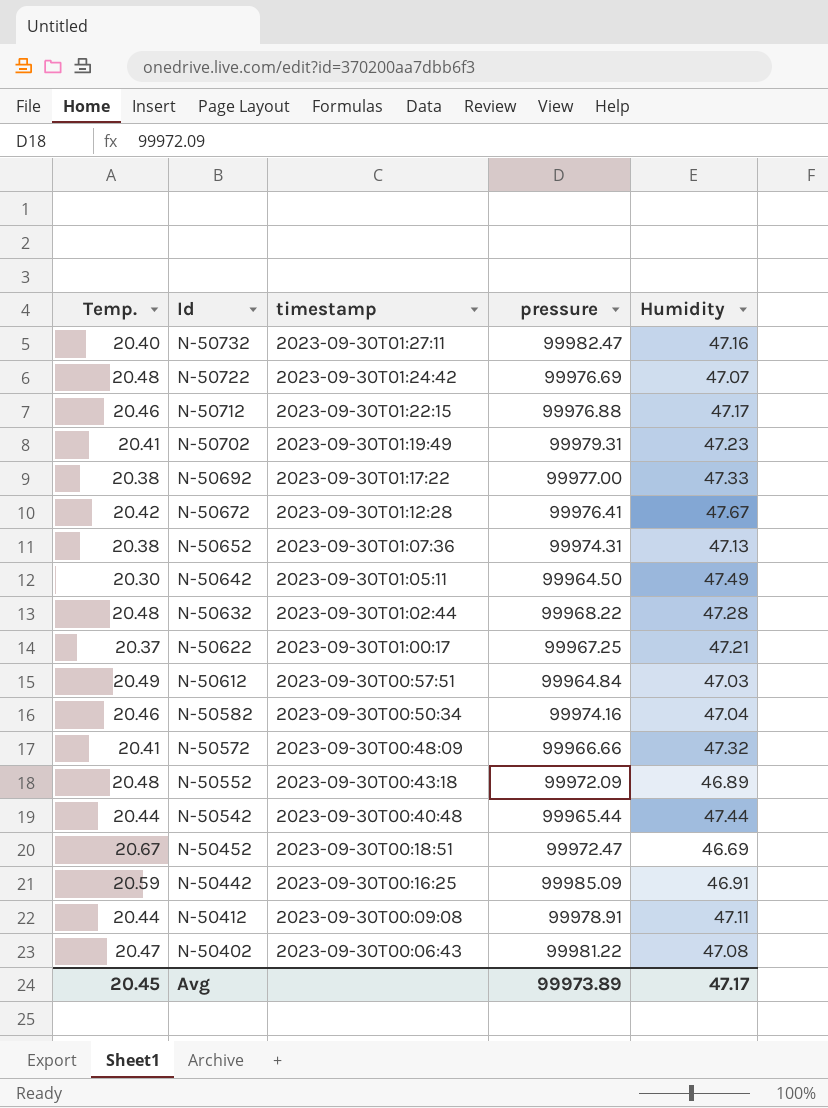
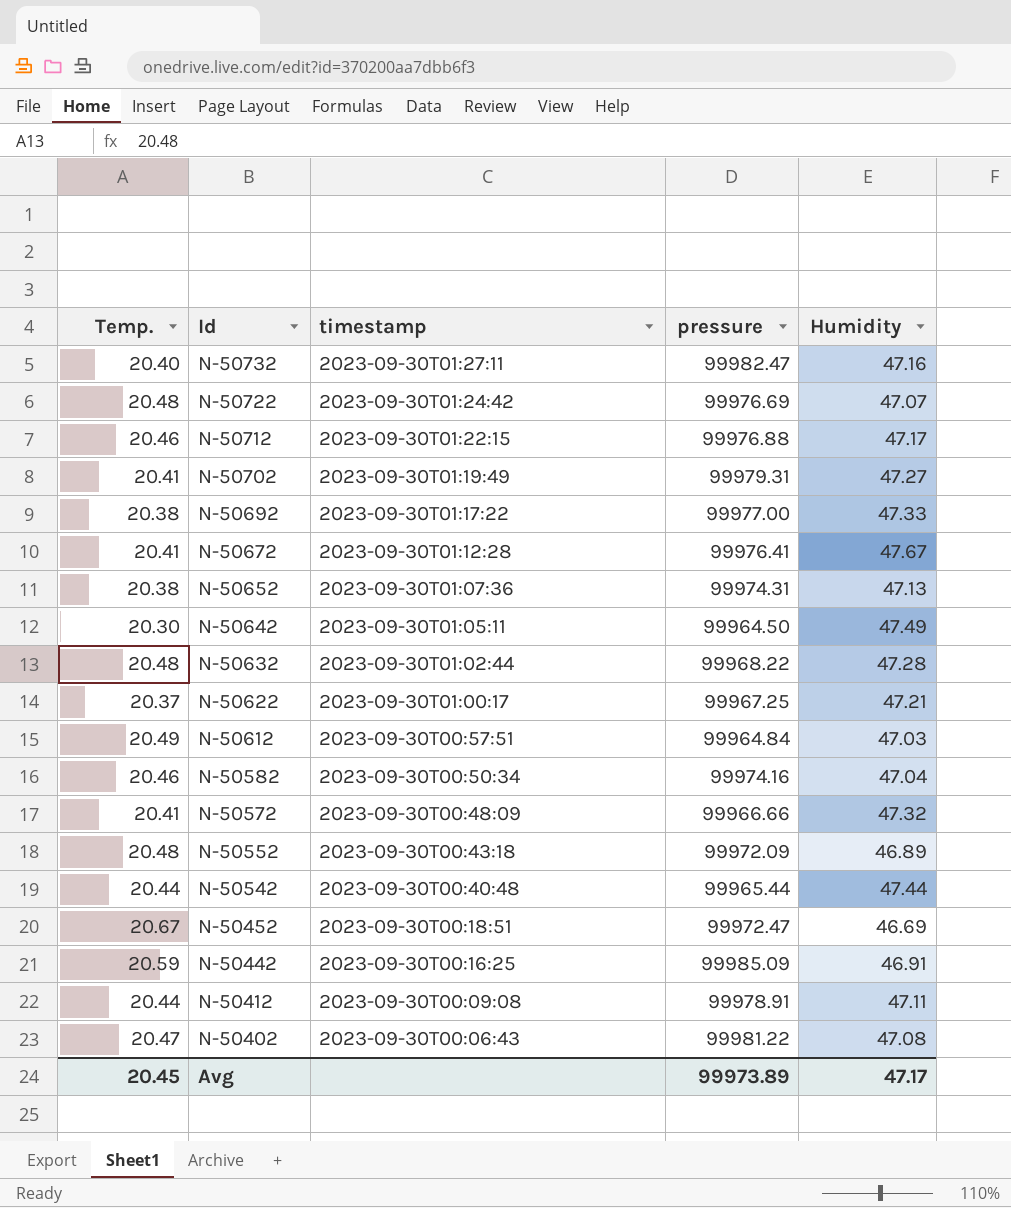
N-50702 | Humidity: 47.23 -> 47.27
N-50672 | Temp.: 20.42 -> 20.41

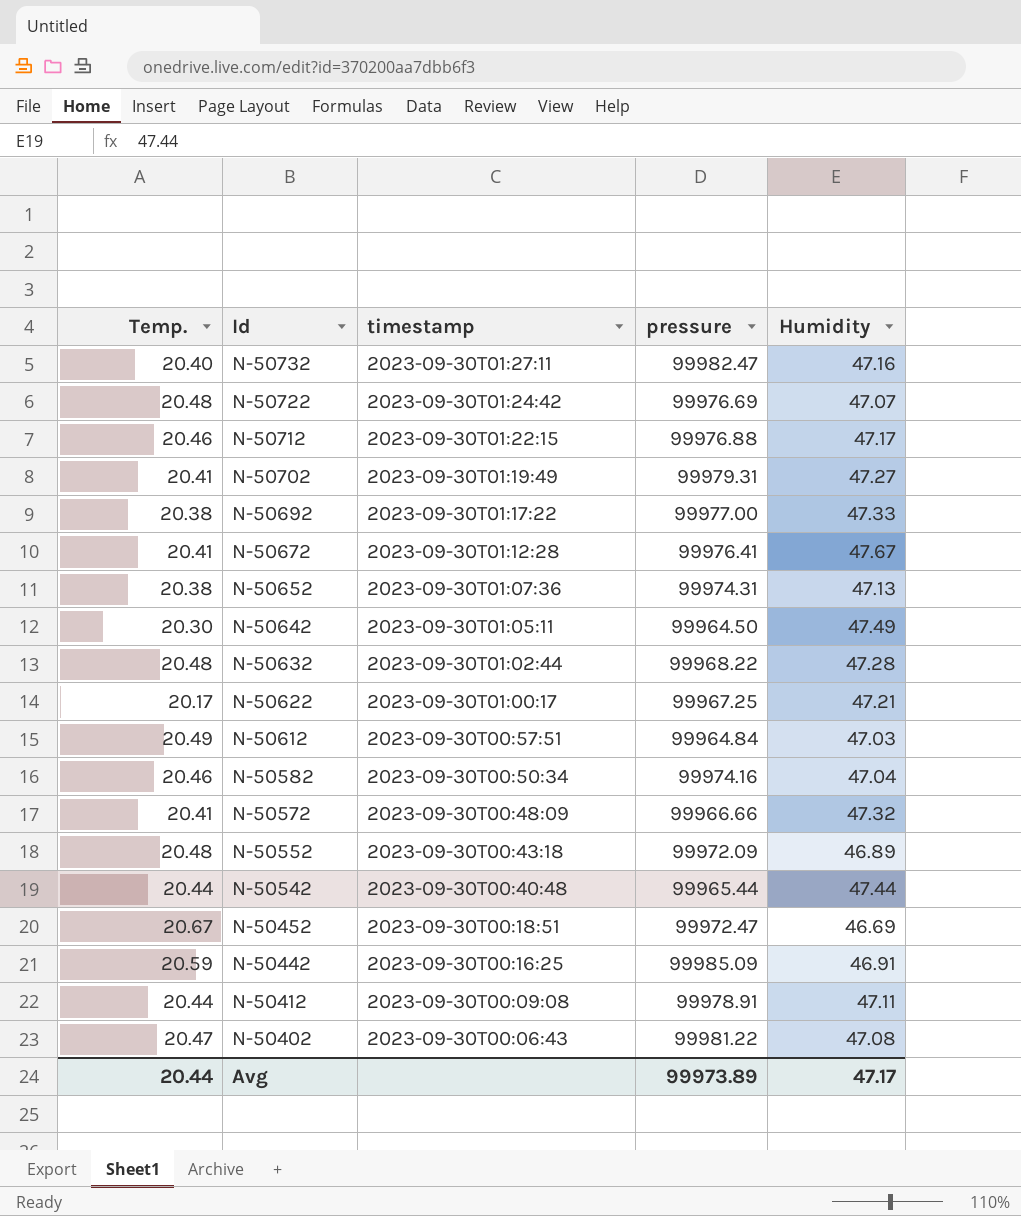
N-50622 | Temp.: 20.37 -> 20.17
Avg | Temp.: 20.45 -> 20.44

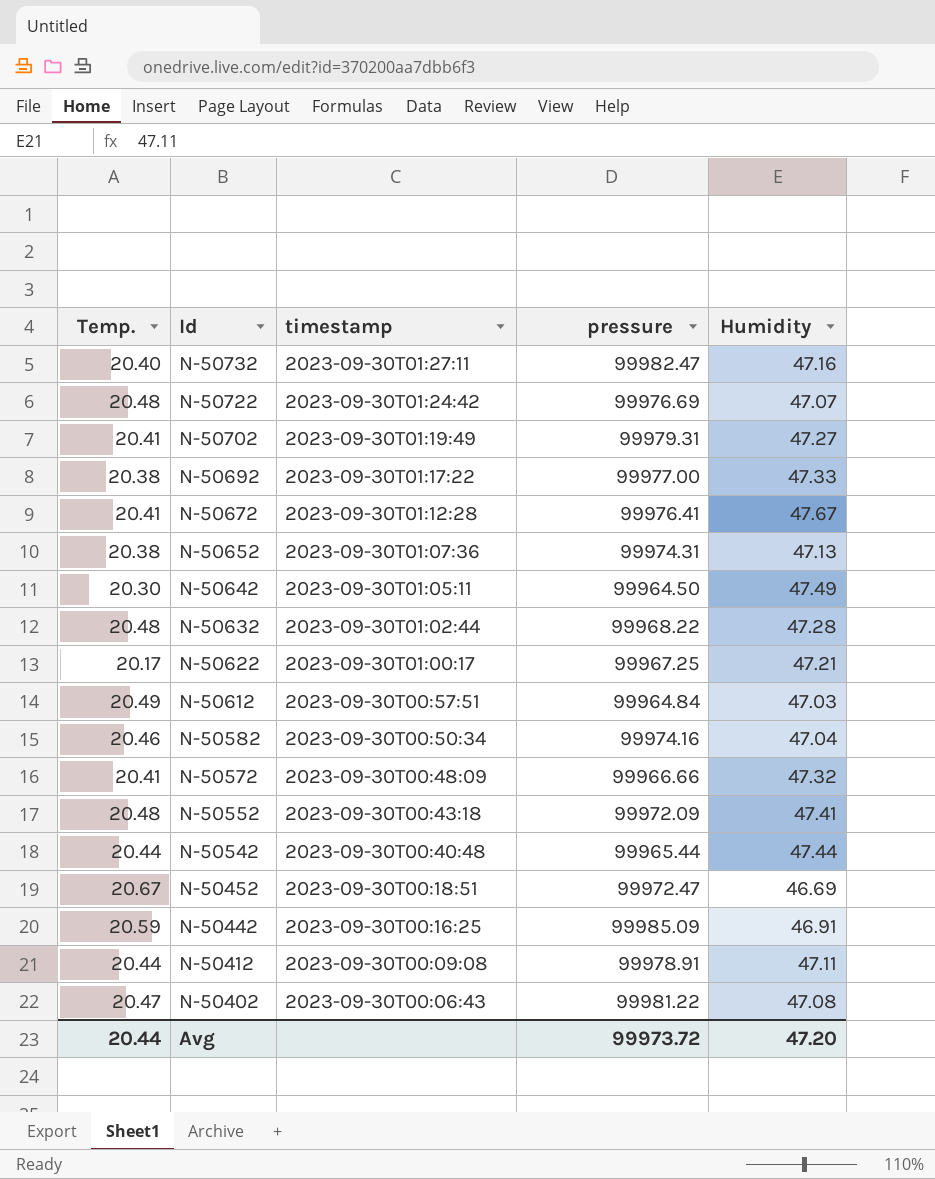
row N-50712: 20.46 | 2023-09-30T01:22:15 | 99976.88 | 47.17 -> none
N-50552 | Humidity: 46.89 -> 47.41
Avg | pressure: 99973.89 -> 99973.72
Avg | Humidity: 47.17 -> 47.20

